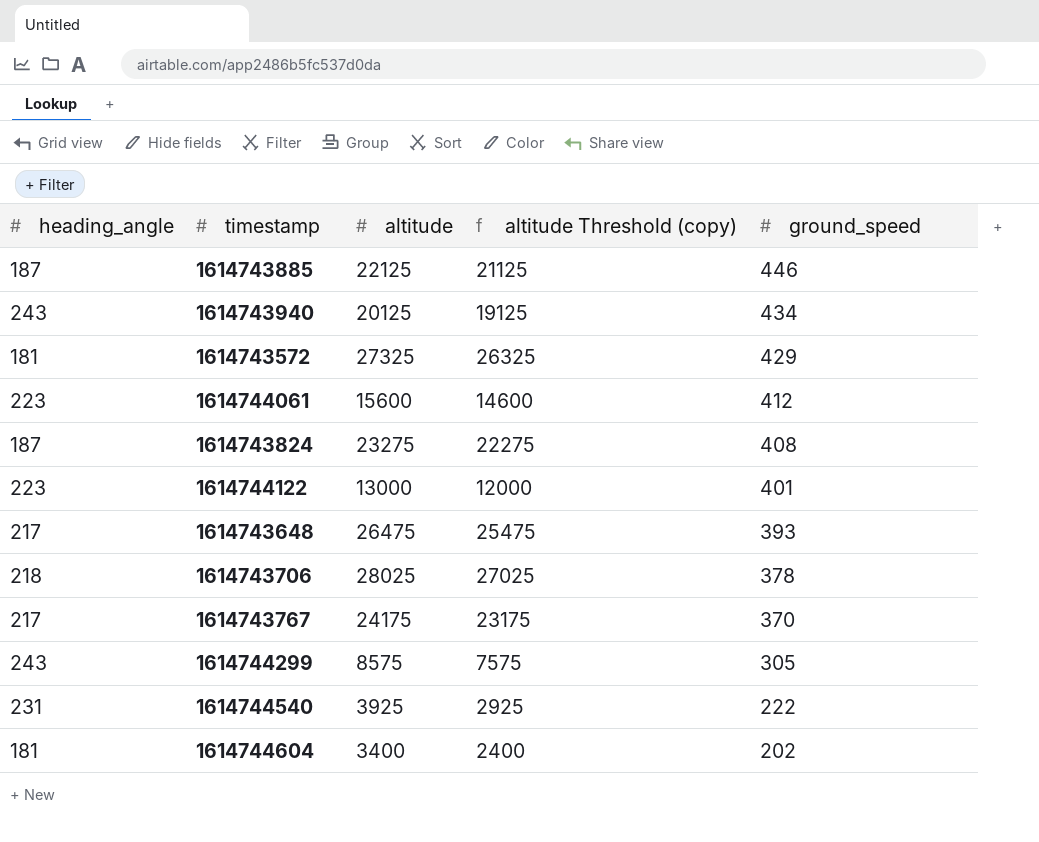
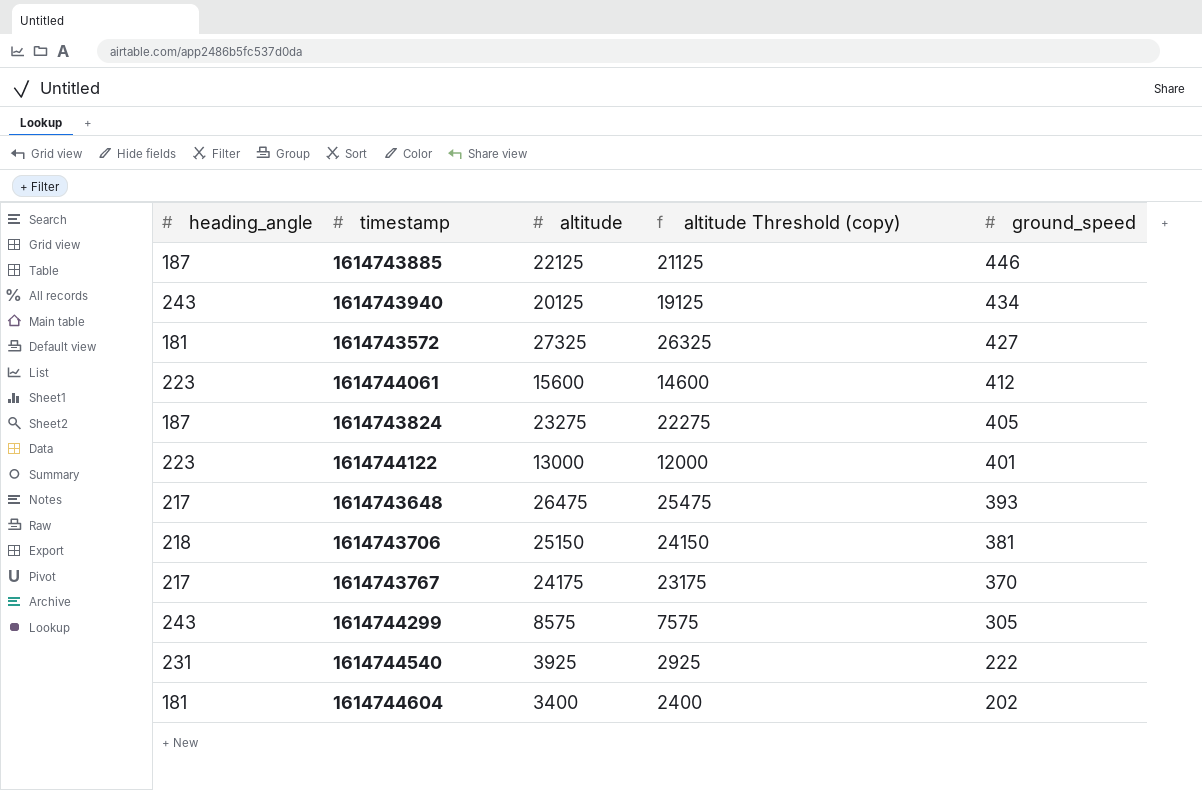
1614743572 | ground_speed: 429 -> 427
1614743824 | ground_speed: 408 -> 405
1614743706 | altitude: 28025 -> 25150
1614743706 | altitude Threshold (copy): 27025 -> 24150
1614743706 | ground_speed: 378 -> 381

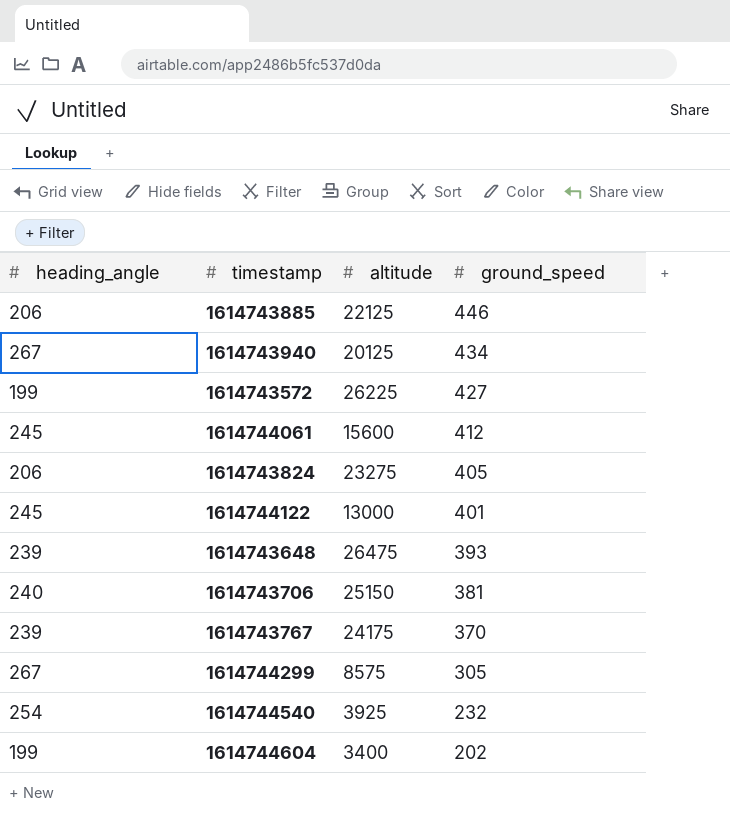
column altitude Threshold (copy) | formula: [altitude] - 1000 -> none
1614743885 | heading_angle: 187 -> 206
1614743940 | heading_angle: 243 -> 267
1614743572 | heading_angle: 181 -> 199
1614743572 | altitude: 27325 -> 26225
1614744061 | heading_angle: 223 -> 245
1614743824 | heading_angle: 187 -> 206
1614744122 | heading_angle: 223 -> 245
1614743648 | heading_angle: 217 -> 239
1614743706 | heading_angle: 218 -> 240
1614743767 | heading_angle: 217 -> 239
1614744299 | heading_angle: 243 -> 267
1614744540 | heading_angle: 231 -> 254
1614744540 | ground_speed: 222 -> 232
1614744604 | heading_angle: 181 -> 199

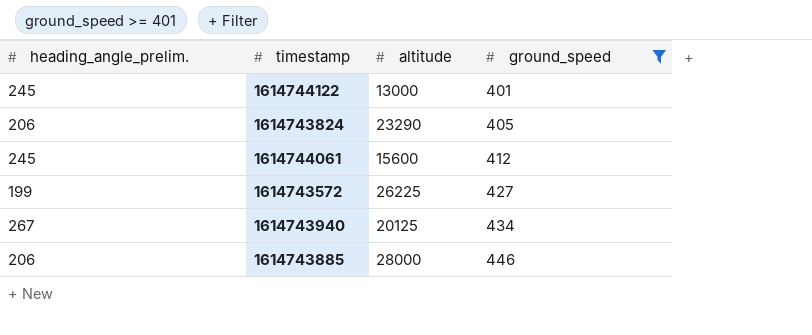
filter: none -> ground_speed >= 401
row order: ground_speed descending -> ground_speed ascending
column name: heading_angle -> heading_angle_prelim.
1614743824 | altitude: 23275 -> 23290
1614743885 | altitude: 22125 -> 28000

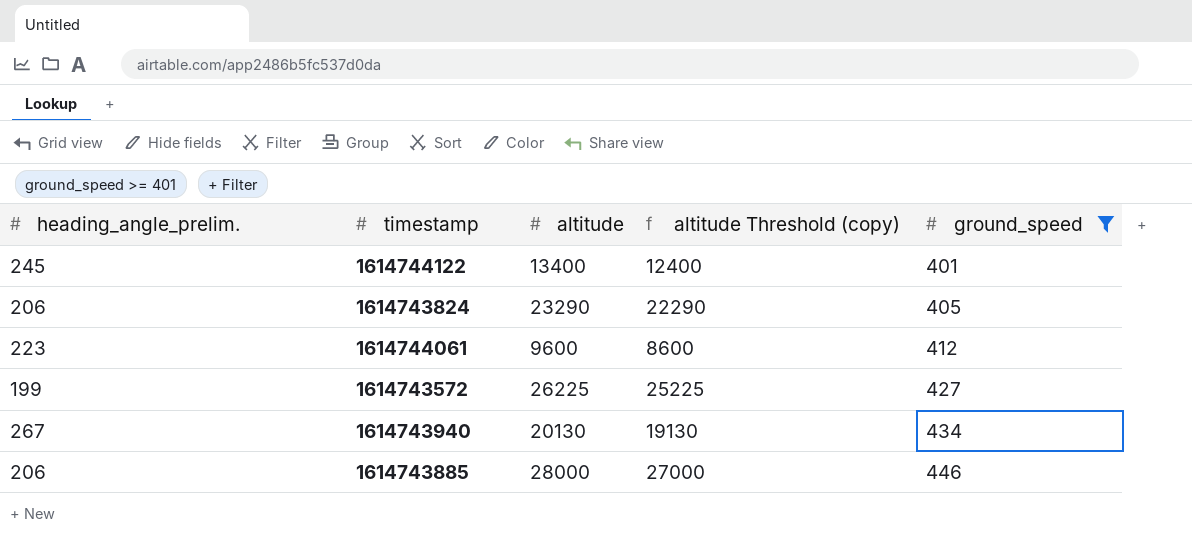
column altitude Threshold (copy) | formula: none -> [altitude] - 1000
1614744122 | altitude: 13000 -> 13400
1614744061 | heading_angle_prelim.: 245 -> 223
1614744061 | altitude: 15600 -> 9600
1614743940 | altitude: 20125 -> 20130

